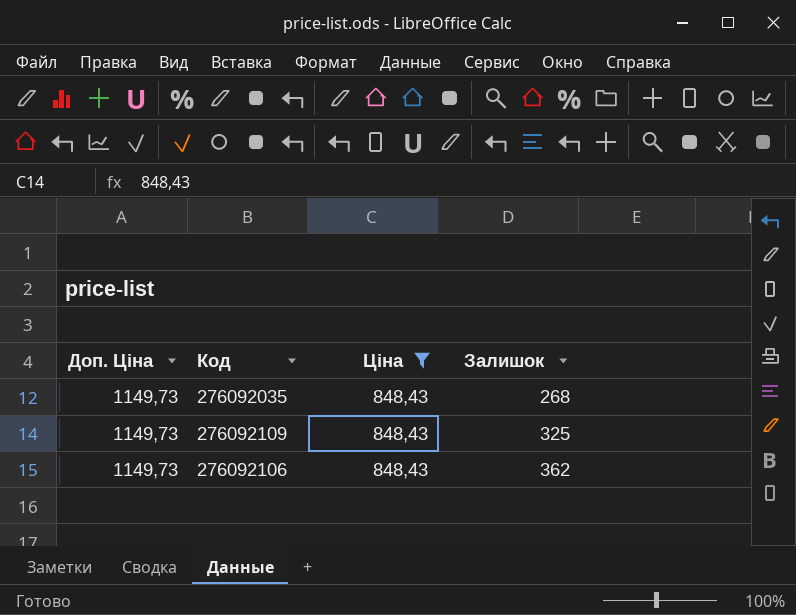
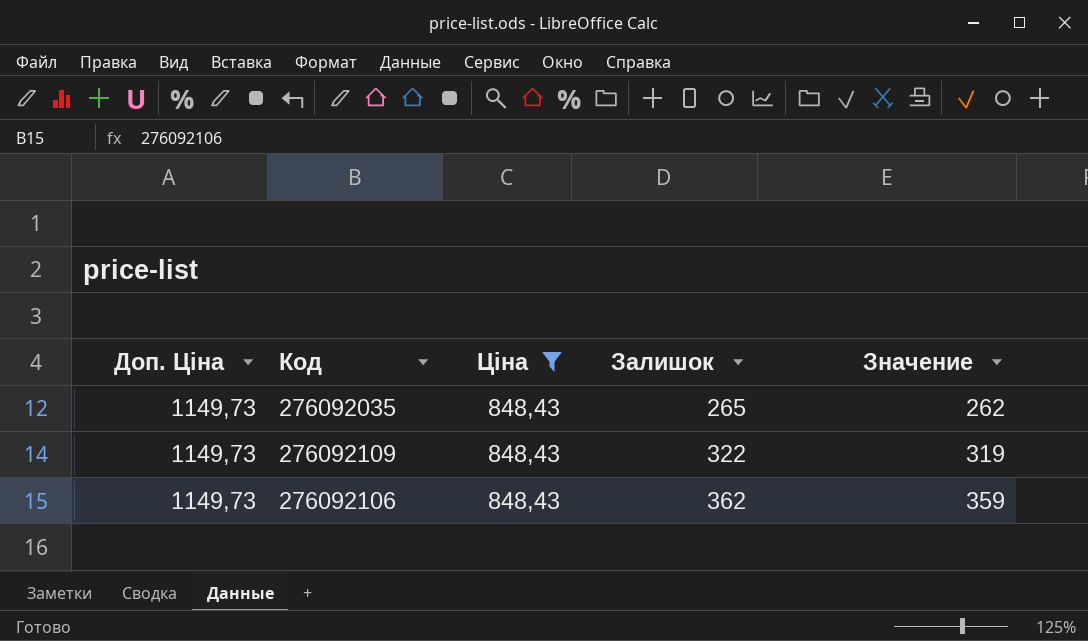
column Значение | formula: none -> [Залишок] - 3
276092035 | Залишок: 268 -> 265
276092109 | Залишок: 325 -> 322

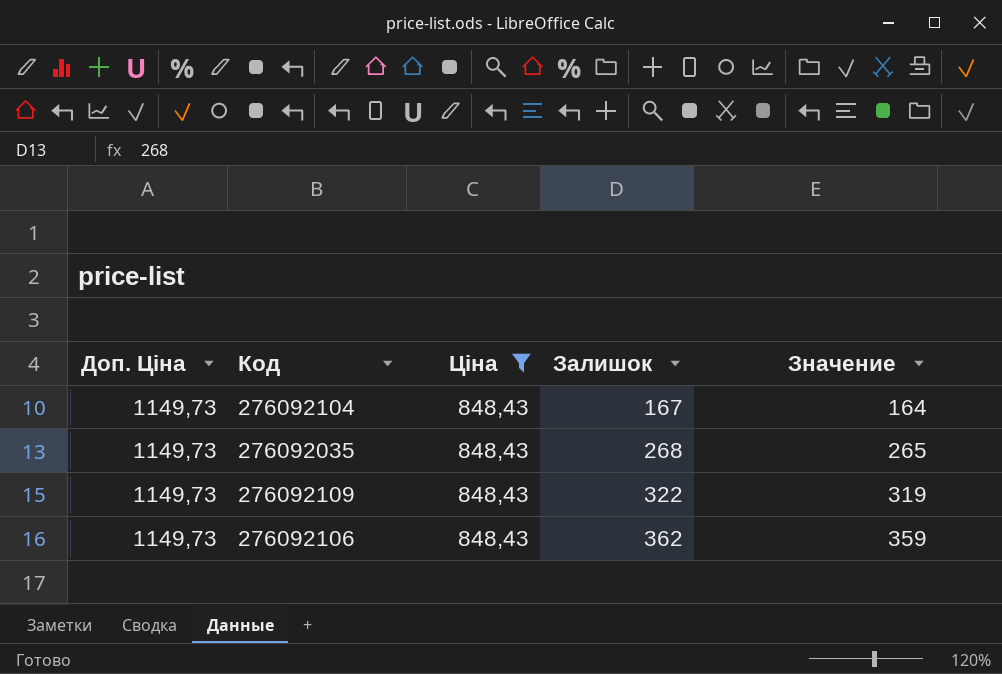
row 276092104: none -> 1149,73 | 848,43 | 167 | 164
276092035 | Залишок: 265 -> 268
276092035 | Значение: 262 -> 265

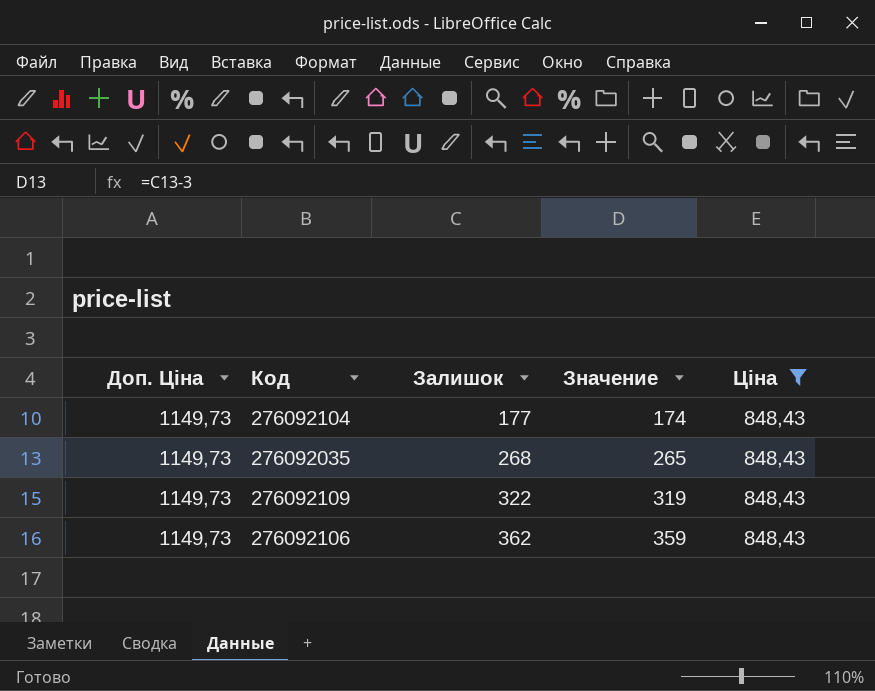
column Ціна | position: 3 -> 5
276092104 | Залишок: 167 -> 177
276092104 | Значение: 164 -> 174

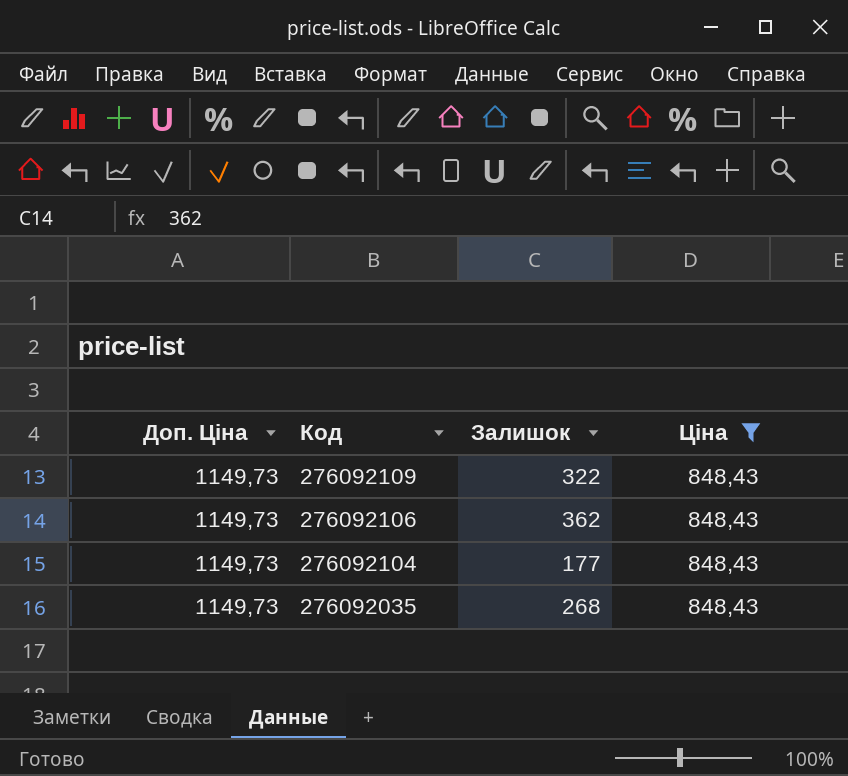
row order: Залишок ascending -> Код descending
column Значение | formula: [Залишок] - 3 -> none

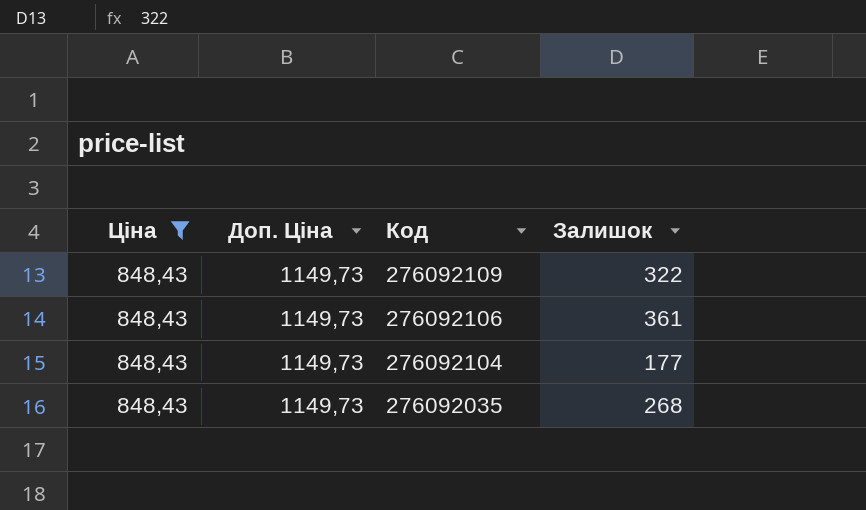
column Ціна | position: 4 -> 1
276092106 | Залишок: 362 -> 361

